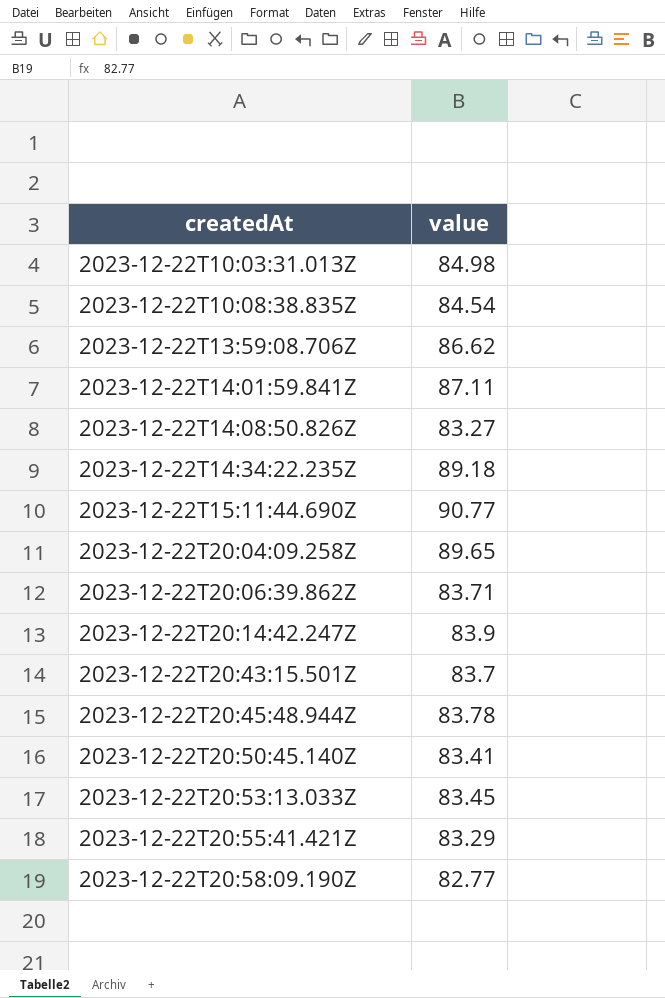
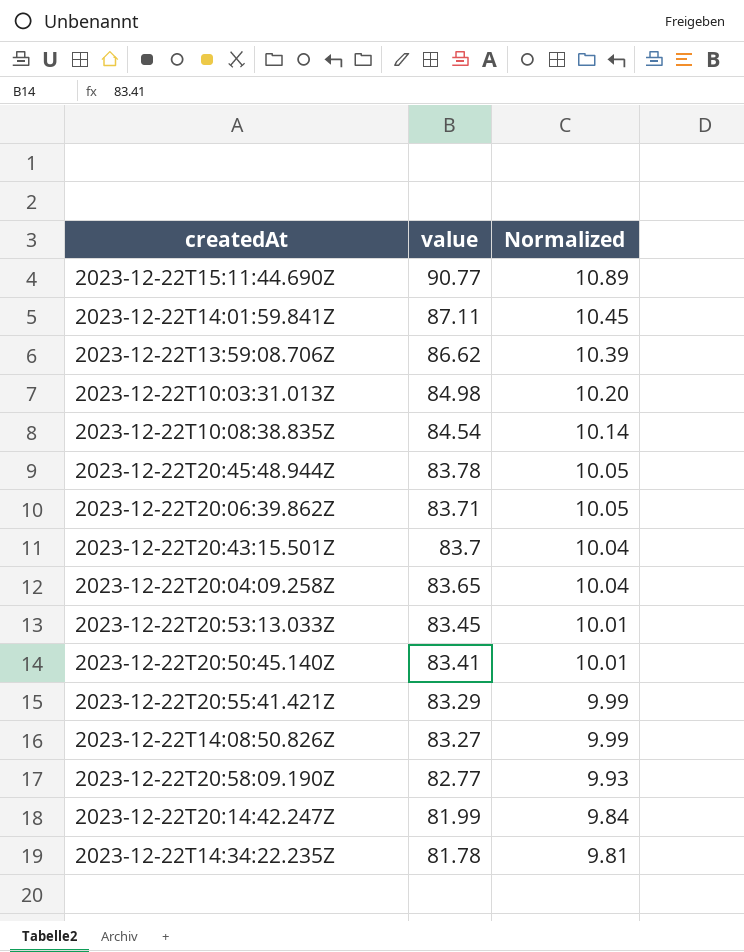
row order: createdAt ascending -> value descending
column Normalized | formula: none -> [value] * 0.12
2023-12-22T20:04:09.258Z | value: 89.65 -> 83.65
2023-12-22T20:14:42.247Z | value: 83.9 -> 81.99
2023-12-22T14:34:22.235Z | value: 89.18 -> 81.78

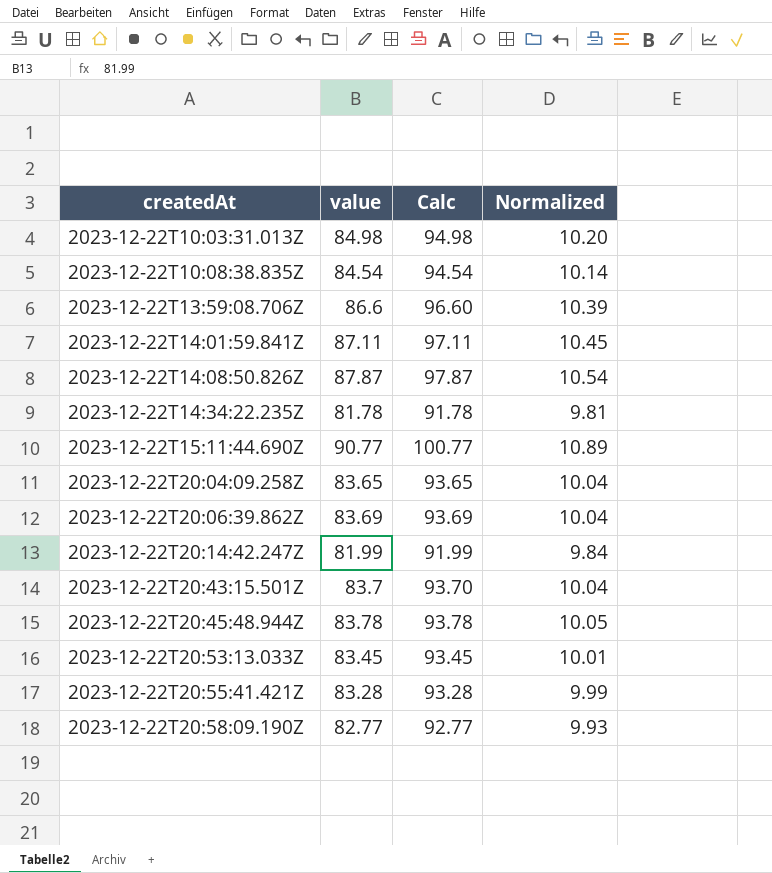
row order: value descending -> createdAt ascending
column Calc | formula: none -> [value] + 10
row 2023-12-22T20:50:45.140Z: 83.41 | 10.01 -> none
2023-12-22T13:59:08.706Z | value: 86.62 -> 86.6
2023-12-22T14:08:50.826Z | value: 83.27 -> 87.87
2023-12-22T14:08:50.826Z | Normalized: 9.99 -> 10.54
2023-12-22T20:06:39.862Z | value: 83.71 -> 83.69
2023-12-22T20:06:39.862Z | Normalized: 10.05 -> 10.04
2023-12-22T20:55:41.421Z | value: 83.29 -> 83.28

